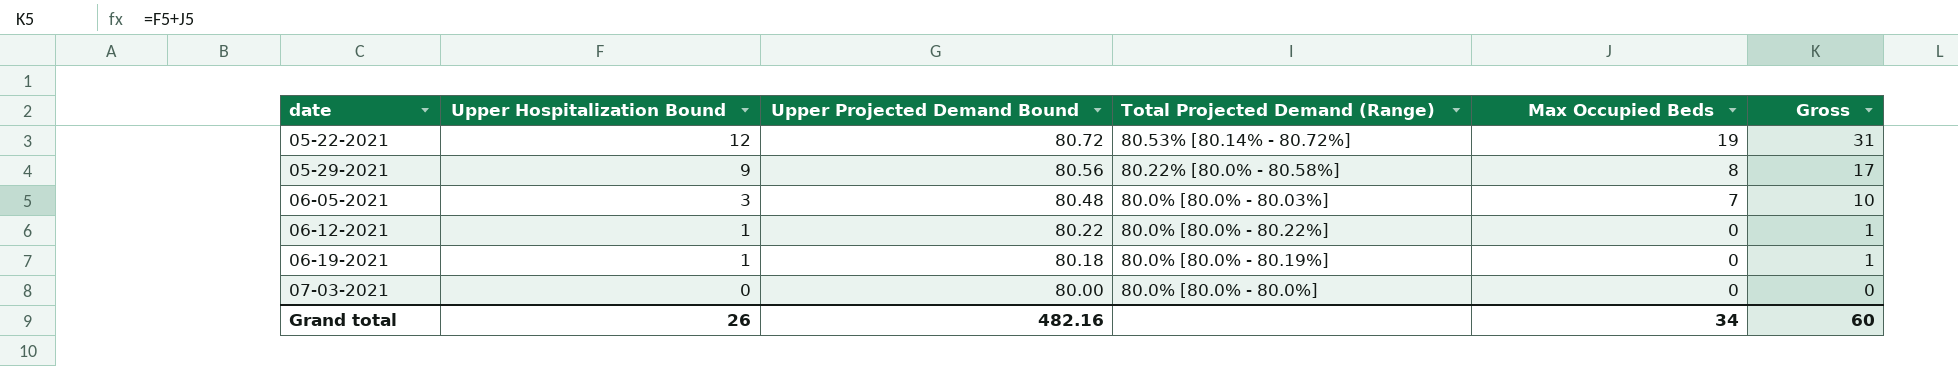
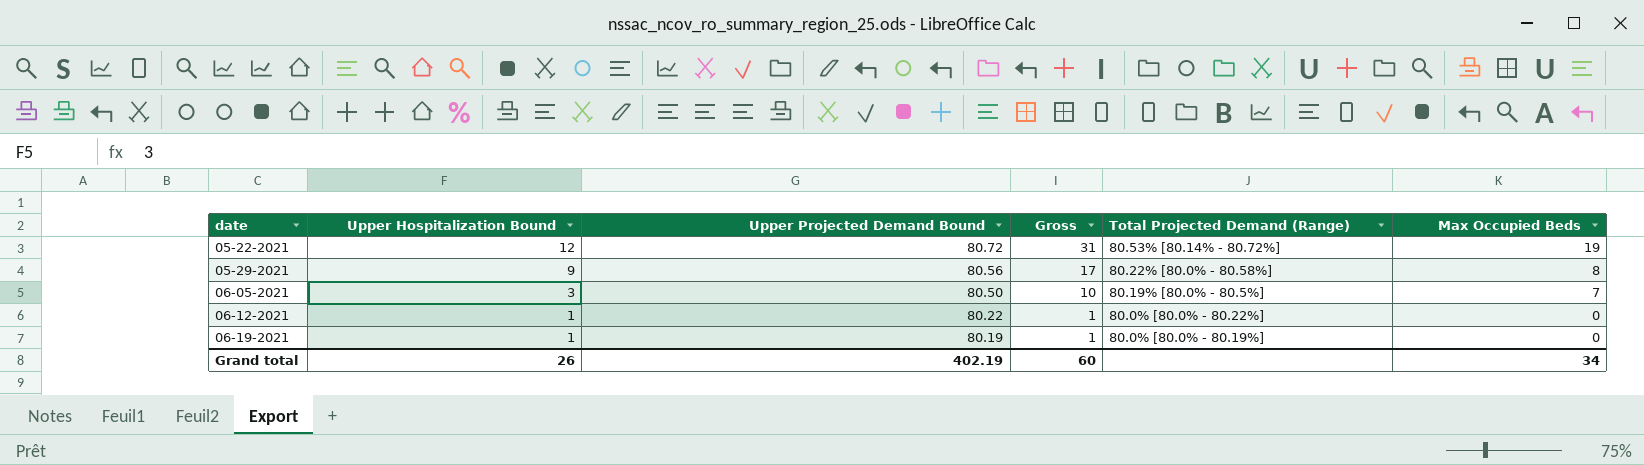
column Gross | position: 6 -> 4
row 07-03-2021: 0 | 80.00 | 80.0% [80.0% - 80.0%] | 0 | 0 -> none
06-05-2021 | Upper Projected Demand Bound: 80.48 -> 80.50
06-05-2021 | Total Projected Demand (Range): 80.0% [80.0% - 80.03%] -> 80.19% [80.0% - 80.5%]
06-19-2021 | Upper Projected Demand Bound: 80.18 -> 80.19
Grand total | Upper Projected Demand Bound: 482.16 -> 402.19

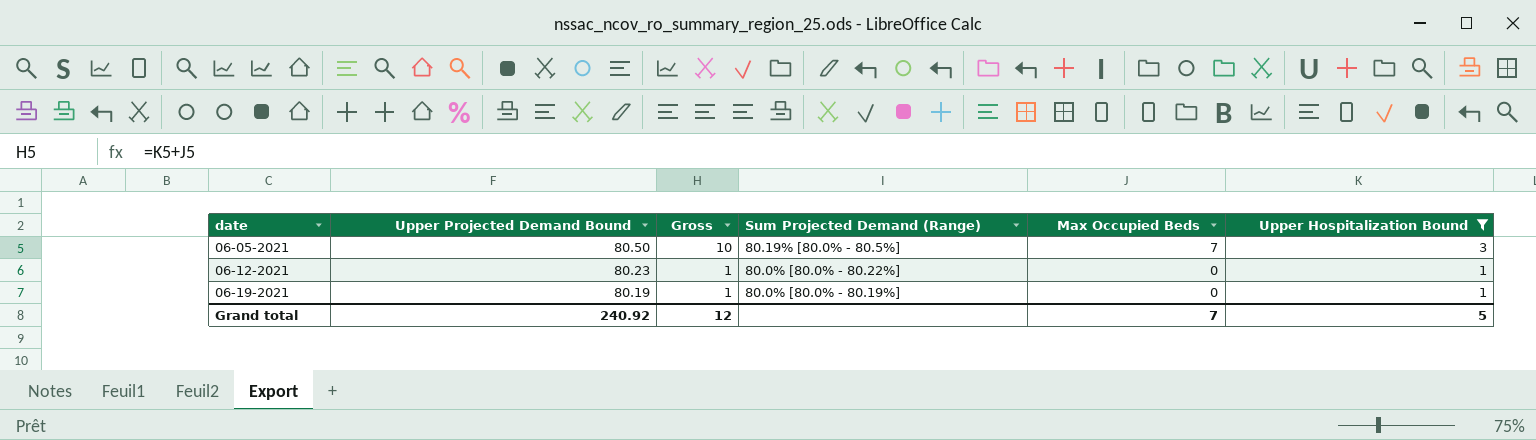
filter: none -> Upper Hospitalization Bound <= 3
column name: Total Projected Demand (Range) -> Sum Projected Demand (Range)
column Upper Hospitalization Bound | position: 2 -> 6
06-12-2021 | Upper Projected Demand Bound: 80.22 -> 80.23
Grand total | Upper Projected Demand Bound: 402.19 -> 240.92
Grand total | Gross: 60 -> 12
Grand total | Max Occupied Beds: 34 -> 7
Grand total | Upper Hospitalization Bound: 26 -> 5

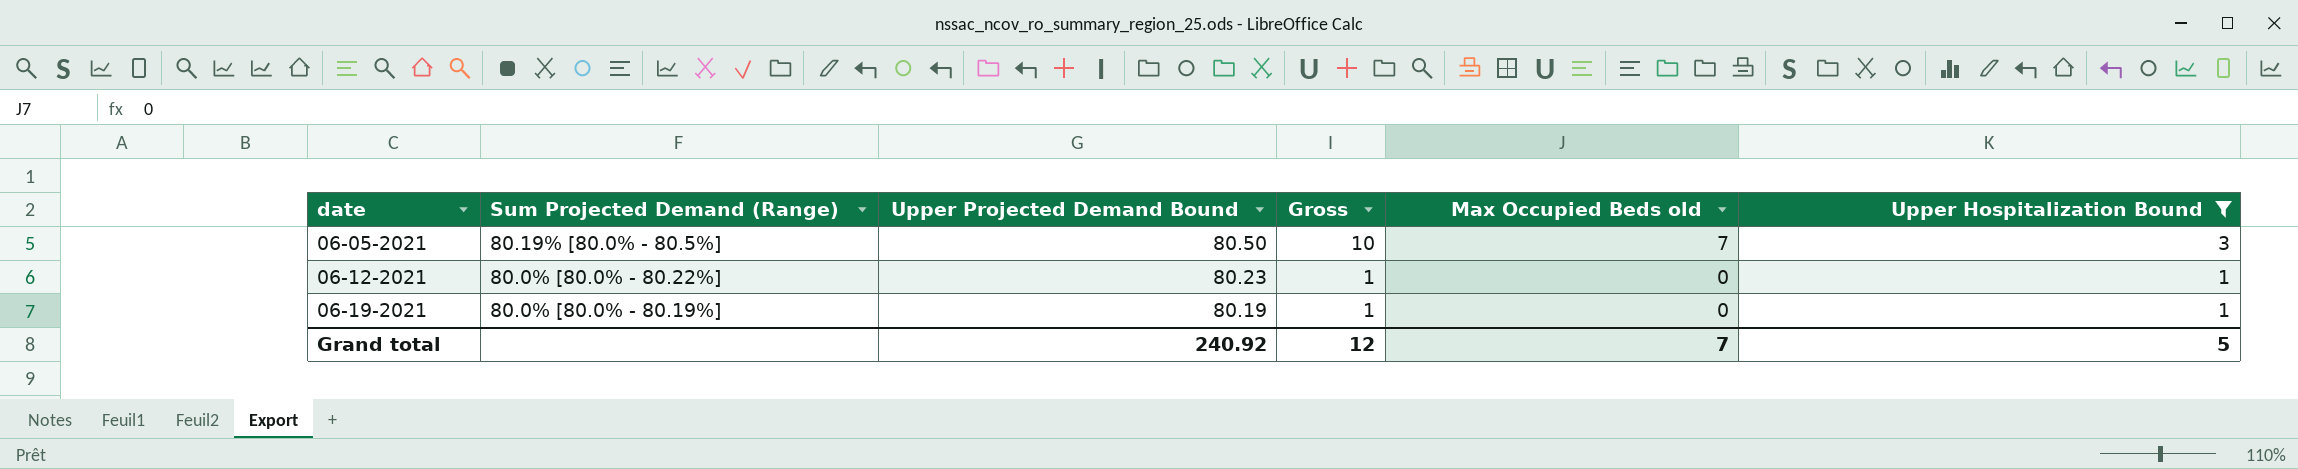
column Sum Projected Demand (Range) | position: 4 -> 2
column name: Max Occupied Beds -> Max Occupied Beds old

